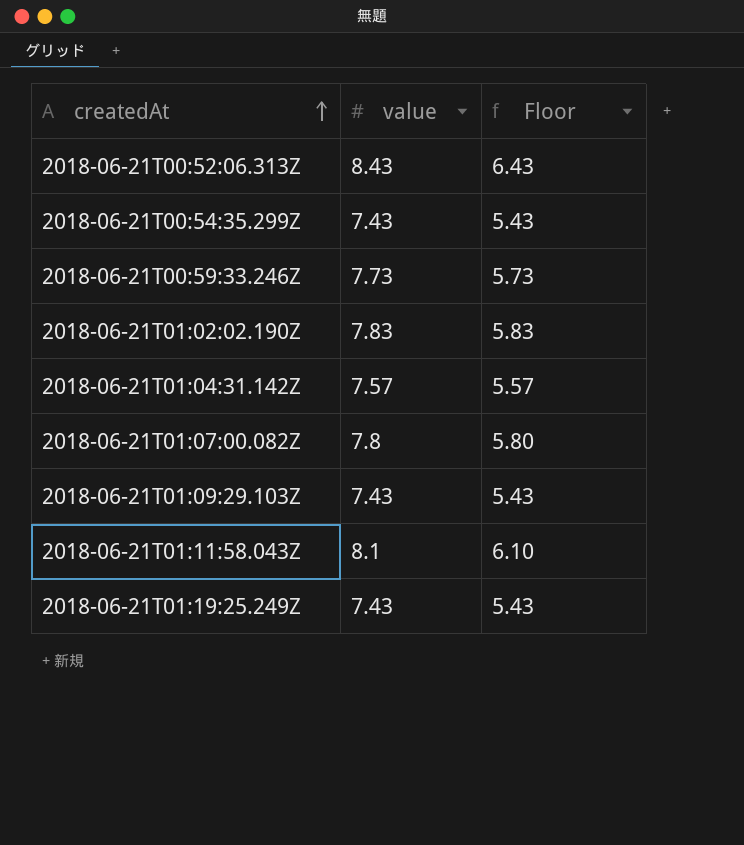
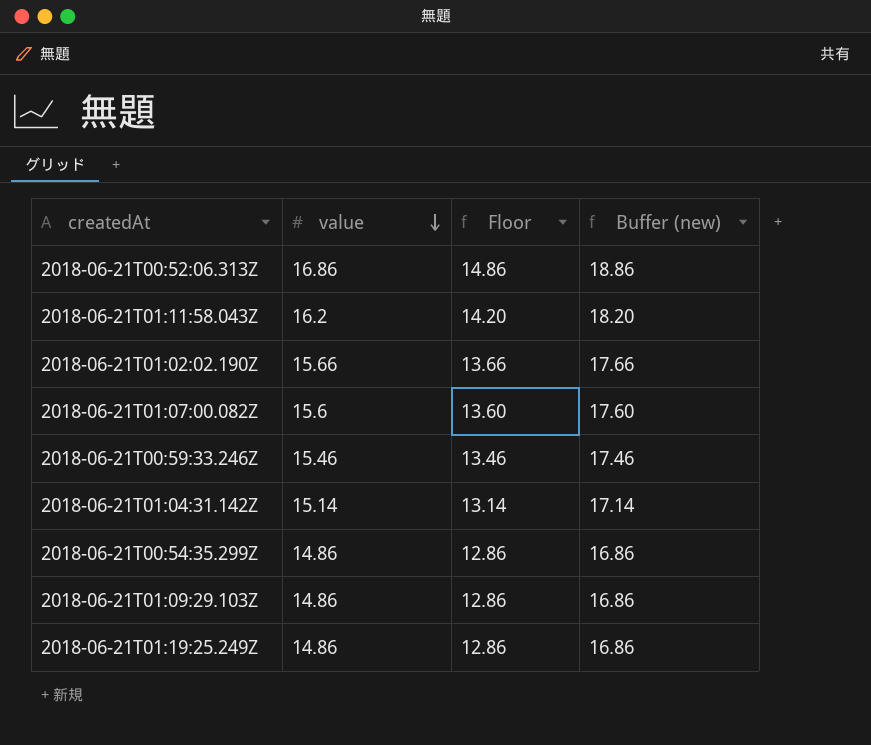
row order: createdAt ascending -> value descending
column Buffer (new) | formula: none -> [value] + 2
2018-06-21T00:52:06.313Z | value: 8.43 -> 16.86
2018-06-21T00:52:06.313Z | Floor: 6.43 -> 14.86
2018-06-21T01:11:58.043Z | value: 8.1 -> 16.2
2018-06-21T01:11:58.043Z | Floor: 6.10 -> 14.20
2018-06-21T01:02:02.190Z | value: 7.83 -> 15.66
2018-06-21T01:02:02.190Z | Floor: 5.83 -> 13.66
2018-06-21T01:07:00.082Z | value: 7.8 -> 15.6
2018-06-21T01:07:00.082Z | Floor: 5.80 -> 13.60
2018-06-21T00:59:33.246Z | value: 7.73 -> 15.46
2018-06-21T00:59:33.246Z | Floor: 5.73 -> 13.46
2018-06-21T01:04:31.142Z | value: 7.57 -> 15.14
2018-06-21T01:04:31.142Z | Floor: 5.57 -> 13.14
2018-06-21T00:54:35.299Z | value: 7.43 -> 14.86
2018-06-21T00:54:35.299Z | Floor: 5.43 -> 12.86
2018-06-21T01:09:29.103Z | value: 7.43 -> 14.86
2018-06-21T01:09:29.103Z | Floor: 5.43 -> 12.86
2018-06-21T01:19:25.249Z | value: 7.43 -> 14.86
2018-06-21T01:19:25.249Z | Floor: 5.43 -> 12.86

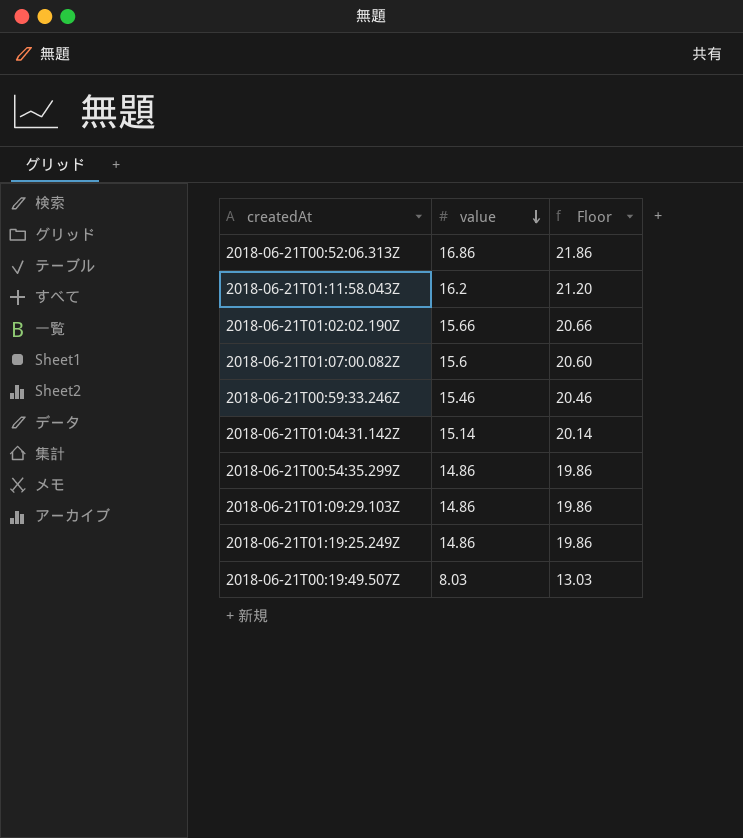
column Buffer (new) | formula: [value] + 2 -> none
column Floor | formula: [value] - 2 -> [value] + 5
row 2018-06-21T00:19:49.507Z: none -> 8.03 | 13.03

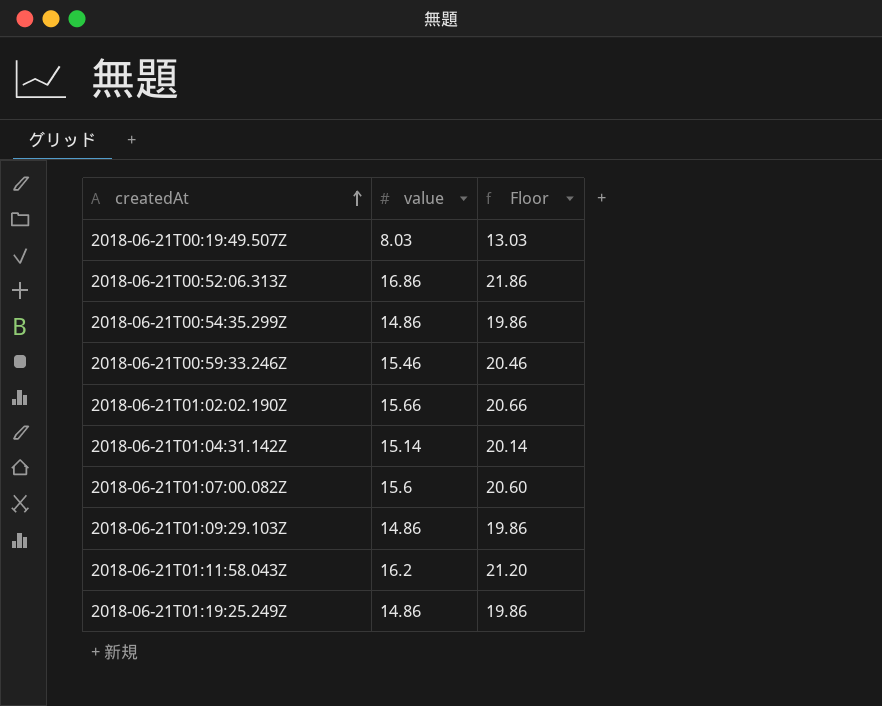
row order: value descending -> createdAt ascending

